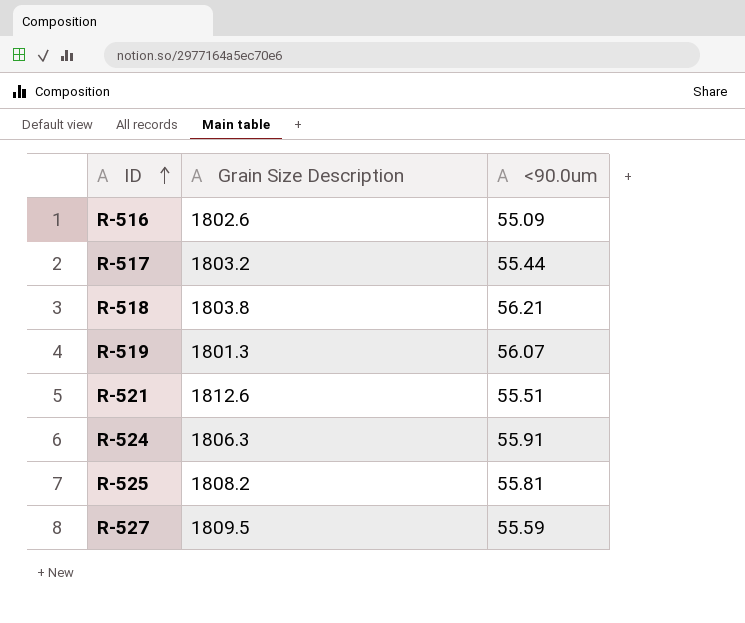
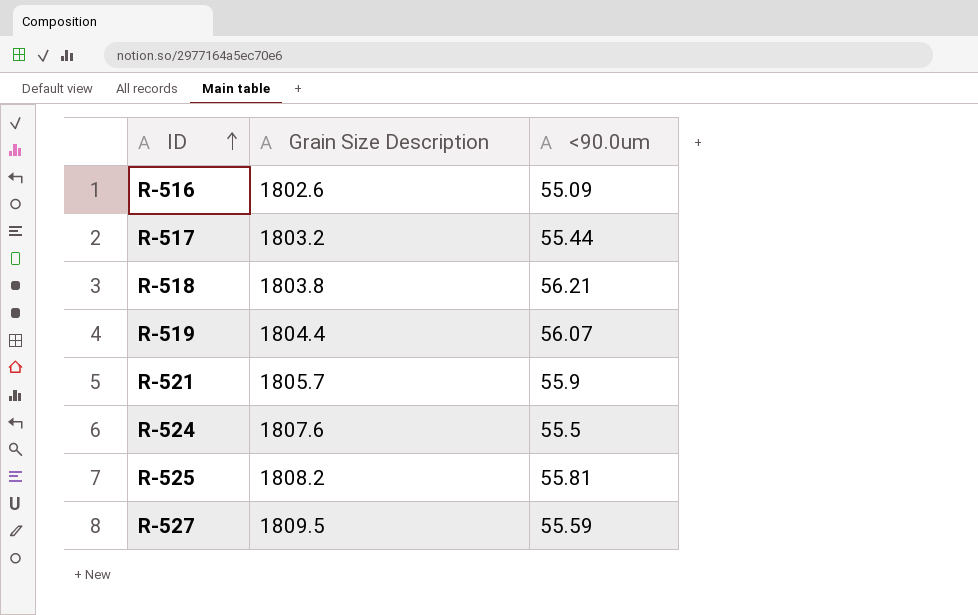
R-519 | Grain Size Description: 1801.3 -> 1804.4
R-521 | Grain Size Description: 1812.6 -> 1805.7
R-521 | <90.0um: 55.51 -> 55.9
R-524 | Grain Size Description: 1806.3 -> 1807.6
R-524 | <90.0um: 55.91 -> 55.5

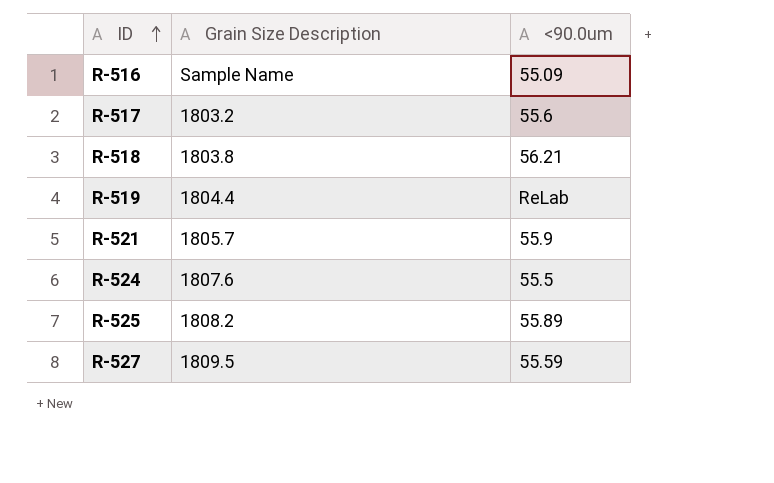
R-516 | Grain Size Description: 1802.6 -> Sample Name
R-517 | <90.0um: 55.44 -> 55.6
R-519 | <90.0um: 56.07 -> ReLab
R-525 | <90.0um: 55.81 -> 55.89

